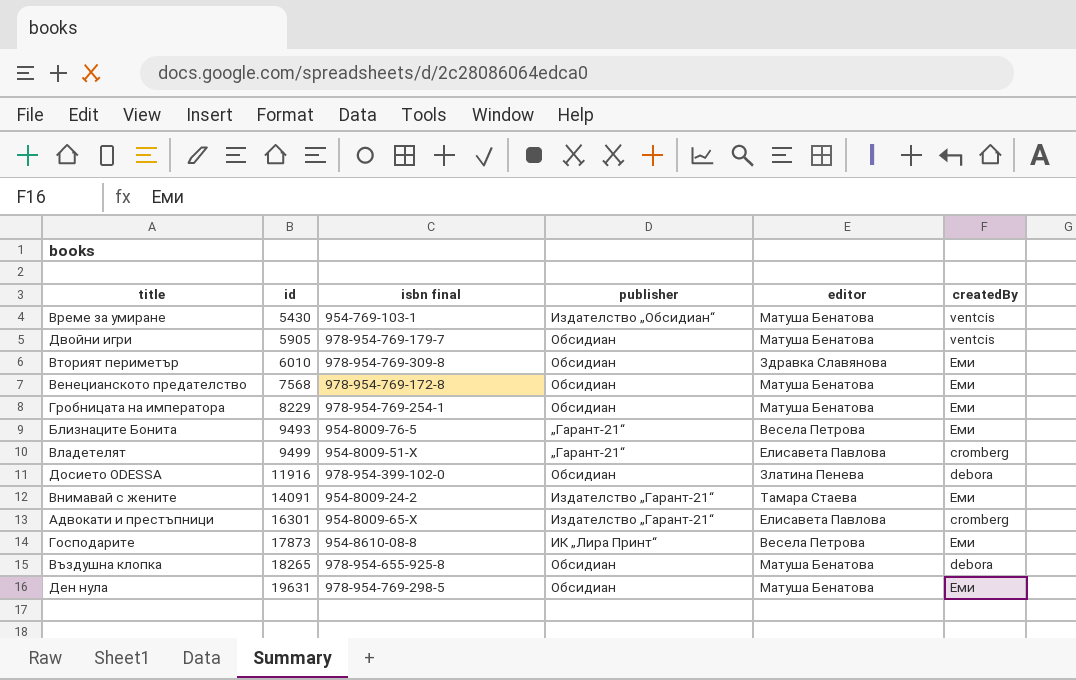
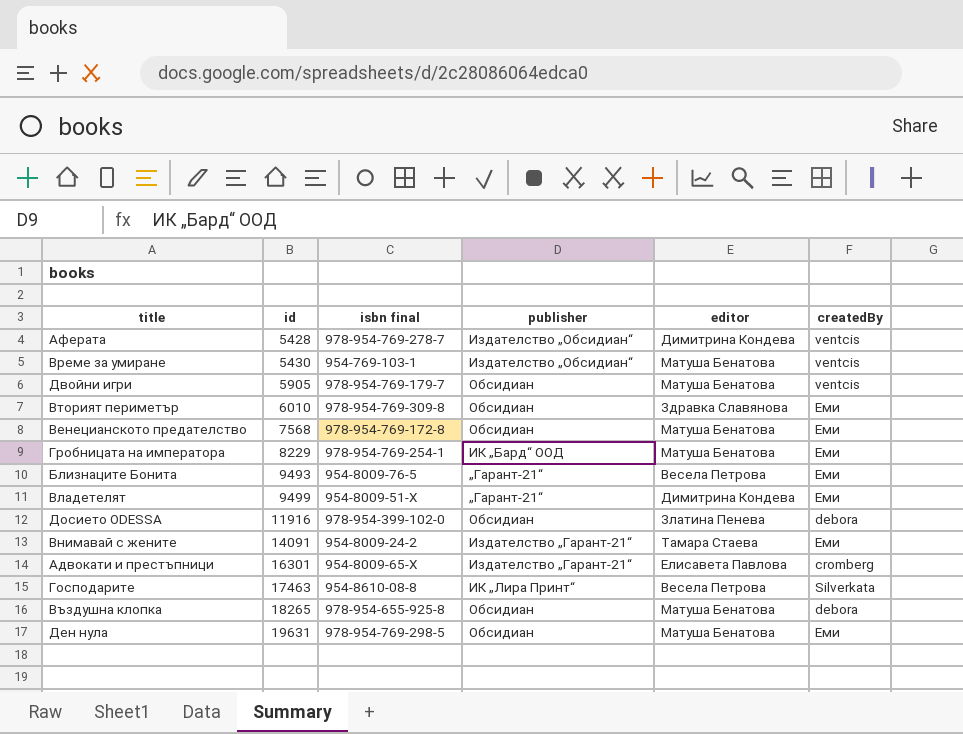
row Аферата: none -> 5428 | 978-954-769-278-7 | Издателство „Обсидиан“ | Димитрина Кондева | ventcis
Гробницата на императора | publisher: Обсидиан -> ИК „Бард“ ООД
Владетелят | editor: Елисавета Павлова -> Димитрина Кондева
Владетелят | createdBy: cromberg -> Еми
Господарите | id: 17873 -> 17463
Господарите | createdBy: Еми -> Silverkata

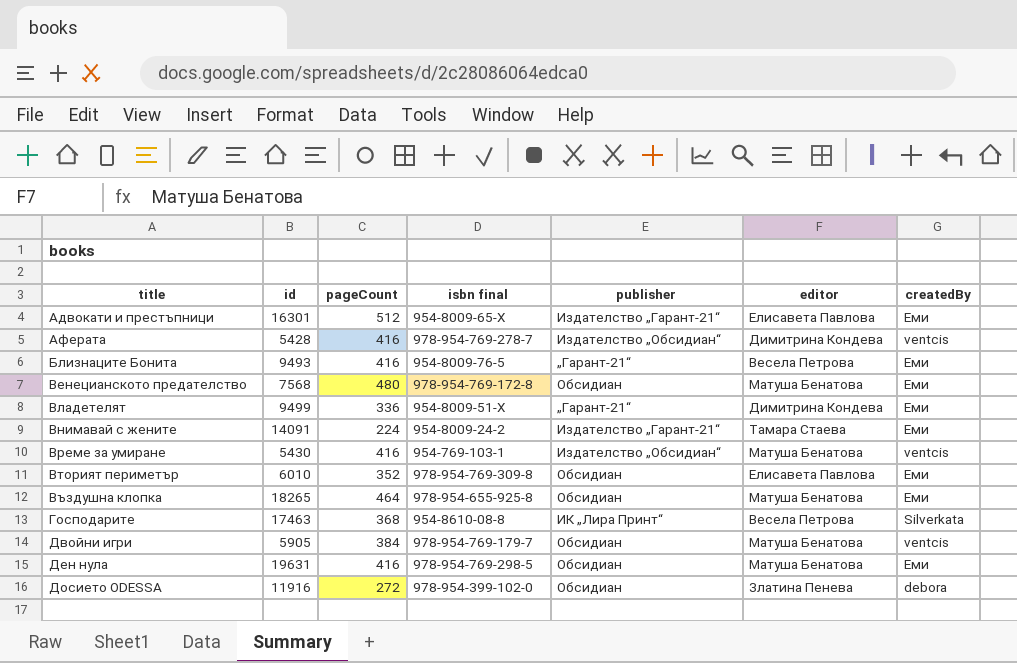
row order: id ascending -> title ascending
column pageCount | position: none -> 3
row Гробницата на императора: 8229 | 978-954-769-254-1 | ИК „Бард“ ООД | Матуша Бенатова | Еми -> none
Адвокати и престъпници | createdBy: cromberg -> Еми
Вторият периметър | editor: Здравка Славянова -> Елисавета Павлова
Въздушна клопка | createdBy: debora -> Еми

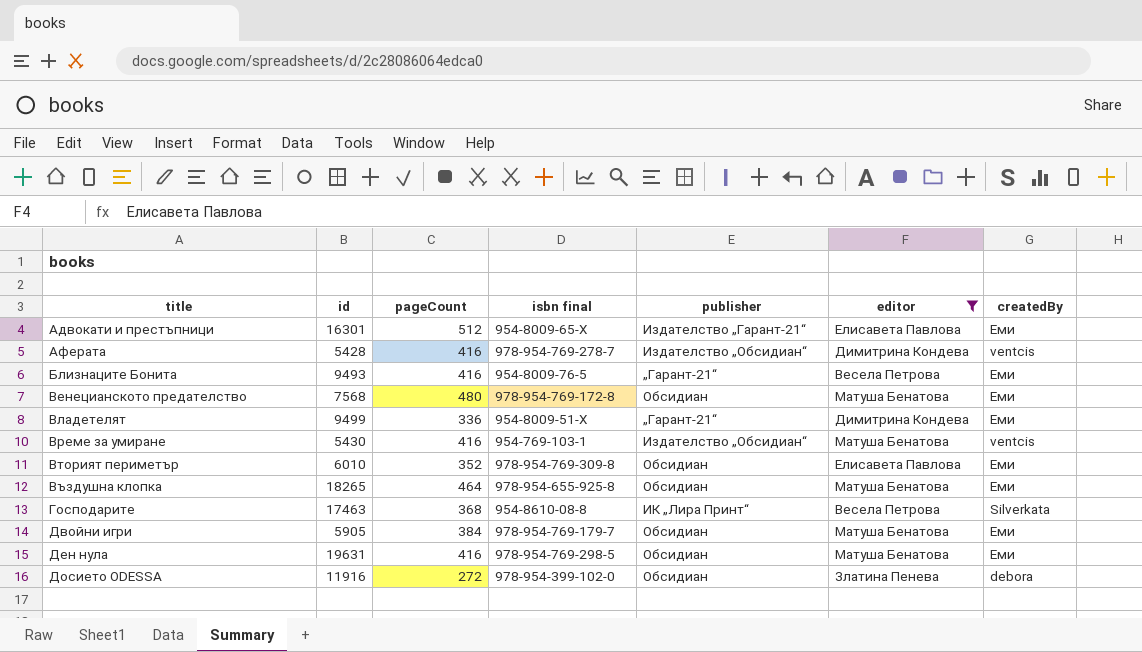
filter: none -> editor != Тамара Стаева
Двойни игри | createdBy: ventcis -> Еми

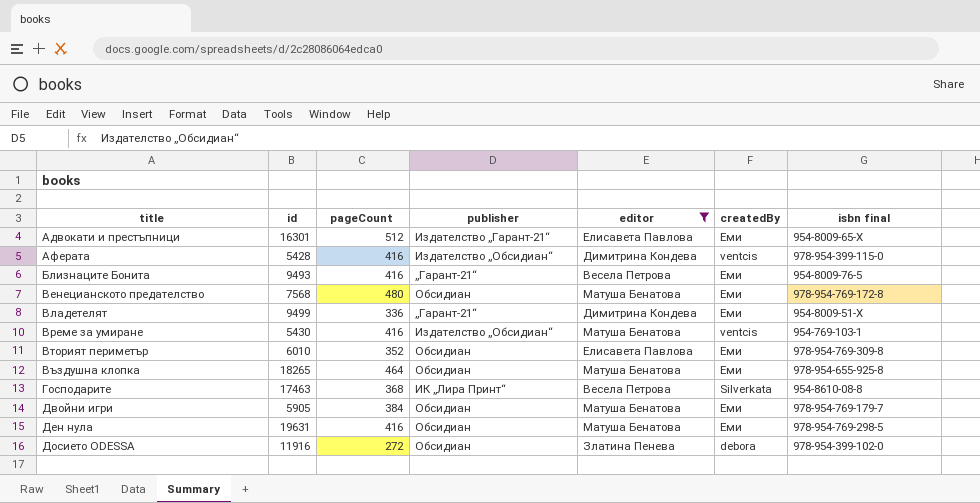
column isbn final | position: 4 -> 7
Аферата | isbn final: 978-954-769-278-7 -> 978-954-399-115-0

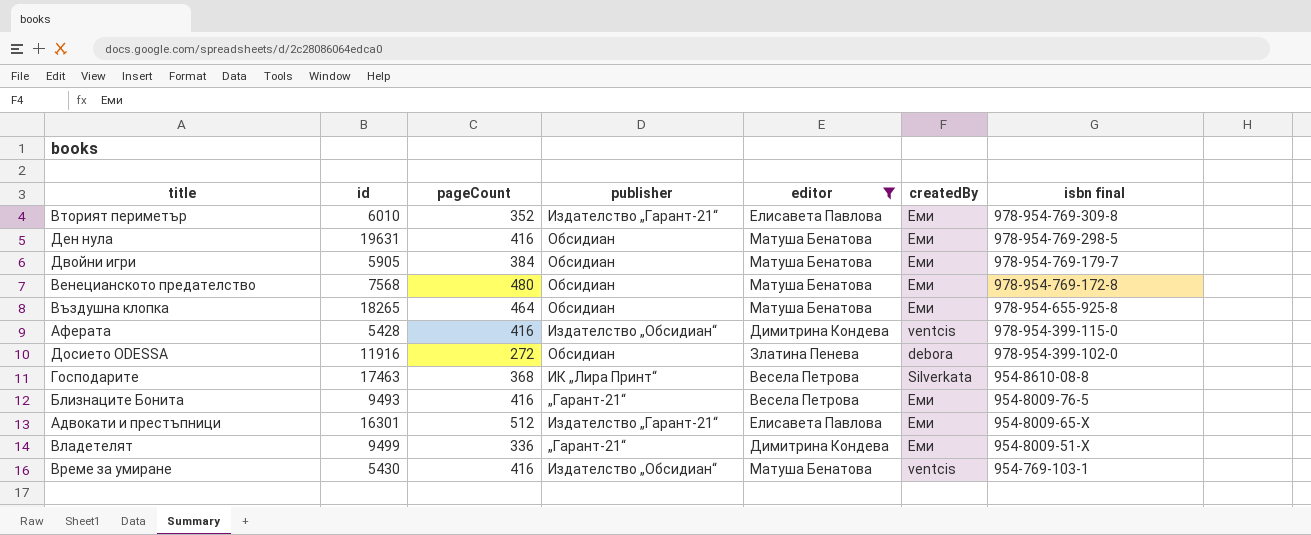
row order: title ascending -> isbn final descending
Вторият периметър | publisher: Обсидиан -> Издателство „Гарант-21“

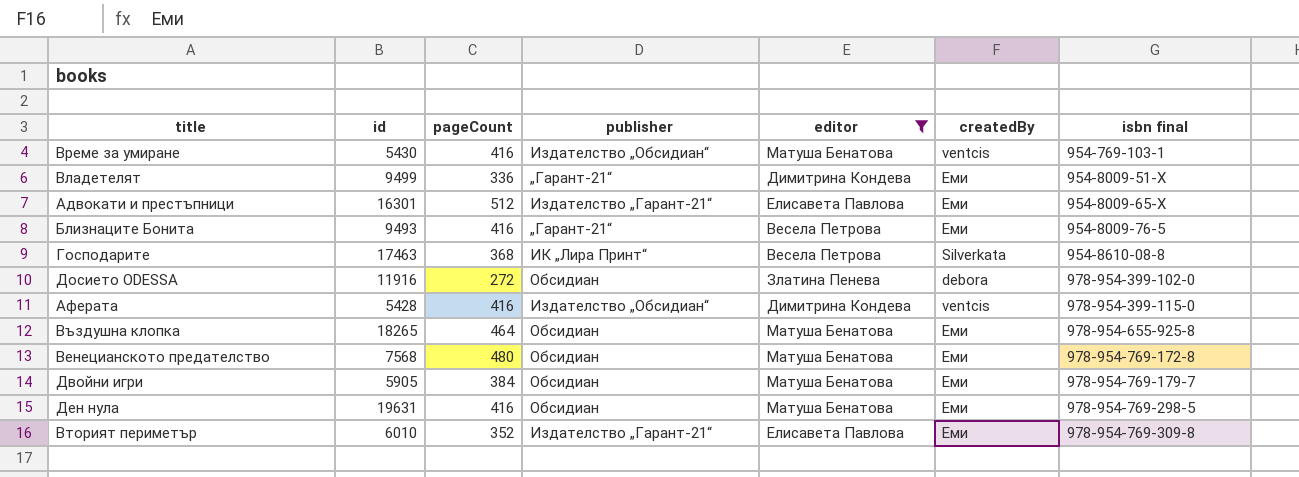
row order: isbn final descending -> isbn final ascending

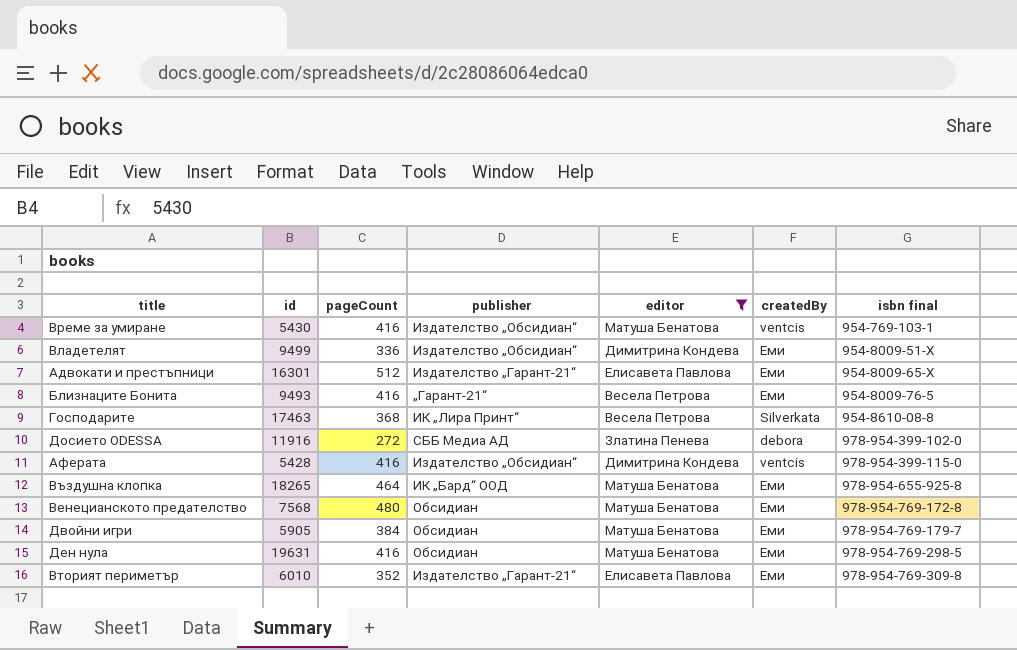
Владетелят | publisher: „Гарант-21“ -> Издателство „Обсидиан“
Досието ODESSA | publisher: Обсидиан -> СББ Медиа АД
Въздушна клопка | publisher: Обсидиан -> ИК „Бард“ ООД

